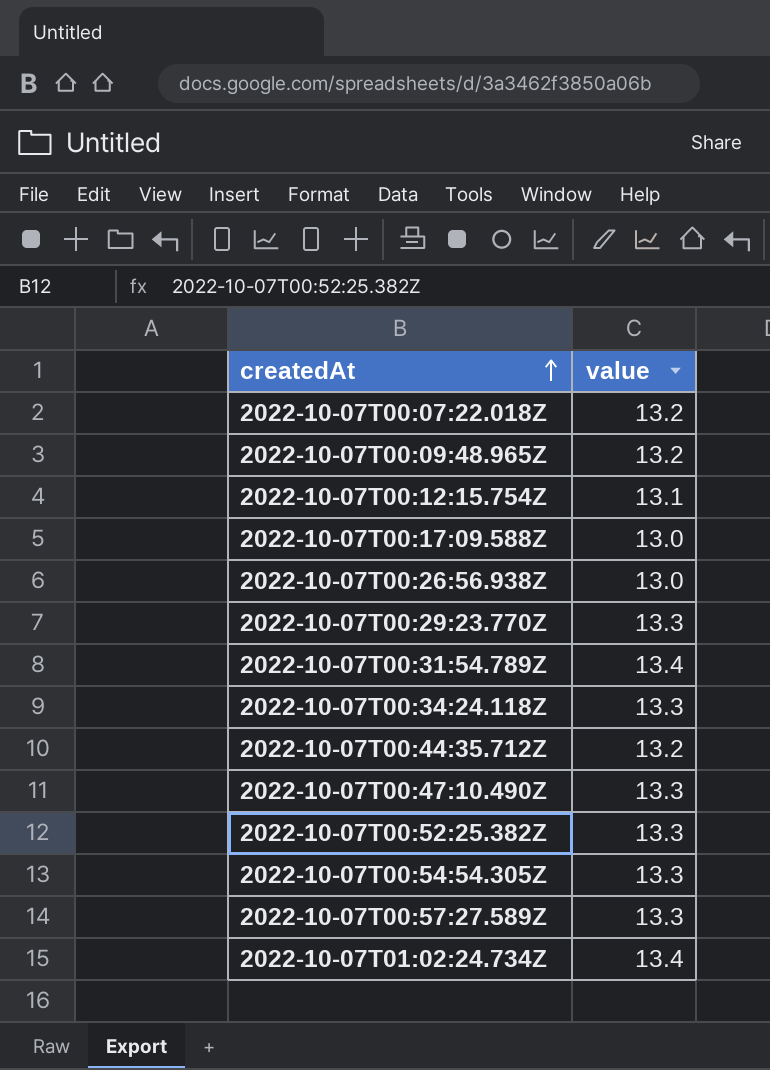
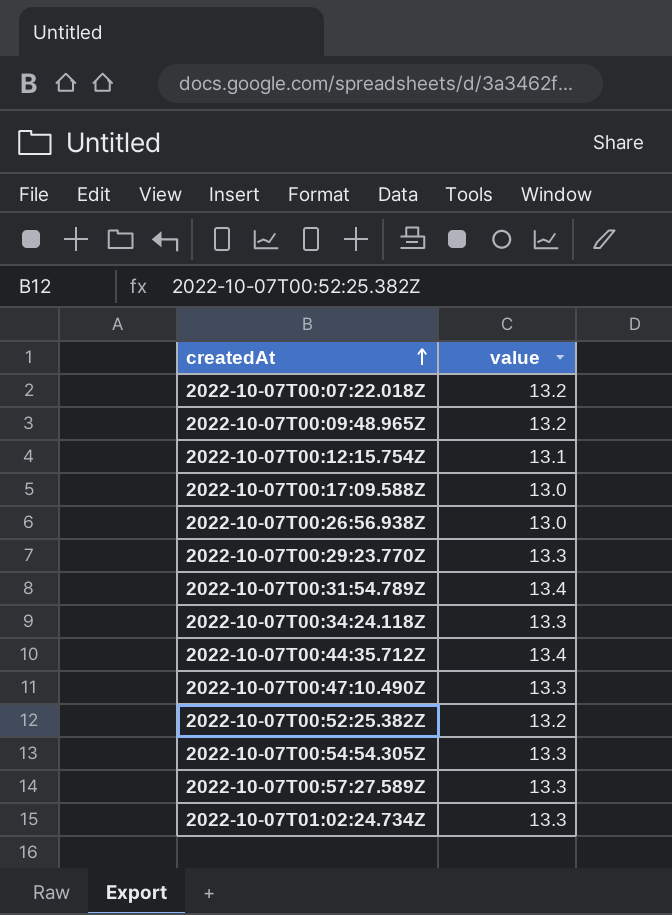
2022-10-07T00:44:35.712Z | value: 13.2 -> 13.4
2022-10-07T00:52:25.382Z | value: 13.3 -> 13.2
2022-10-07T01:02:24.734Z | value: 13.4 -> 13.3

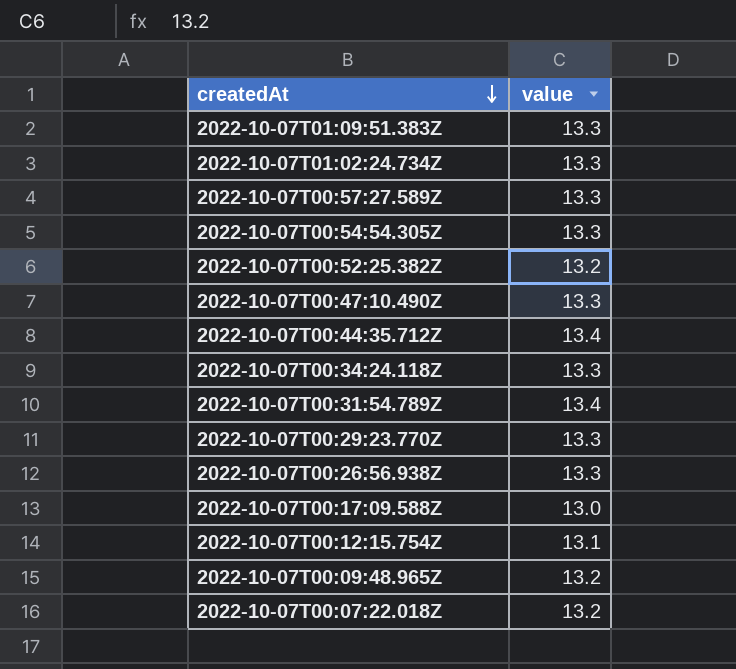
row order: createdAt ascending -> createdAt descending
row 2022-10-07T01:09:51.383Z: none -> 13.3
2022-10-07T00:26:56.938Z | value: 13.0 -> 13.3

